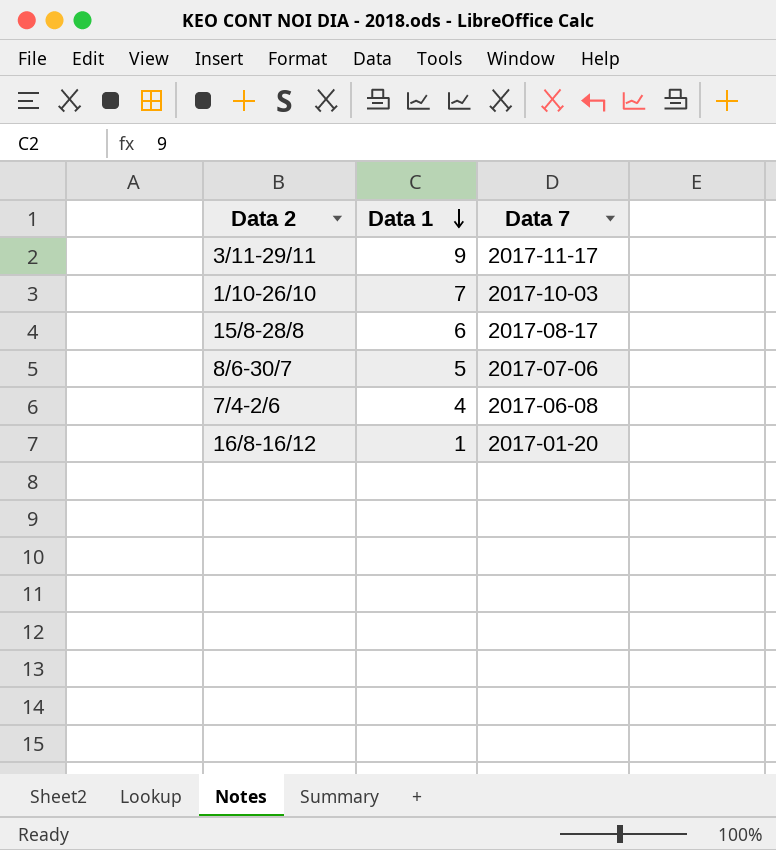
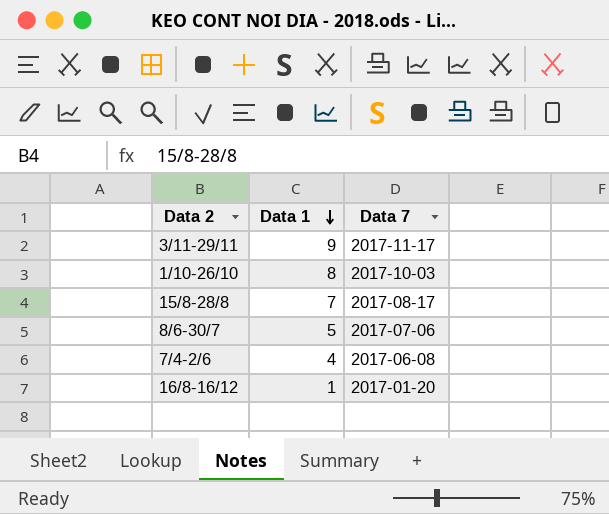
1/10-26/10 | Data 1: 7 -> 8
15/8-28/8 | Data 1: 6 -> 7

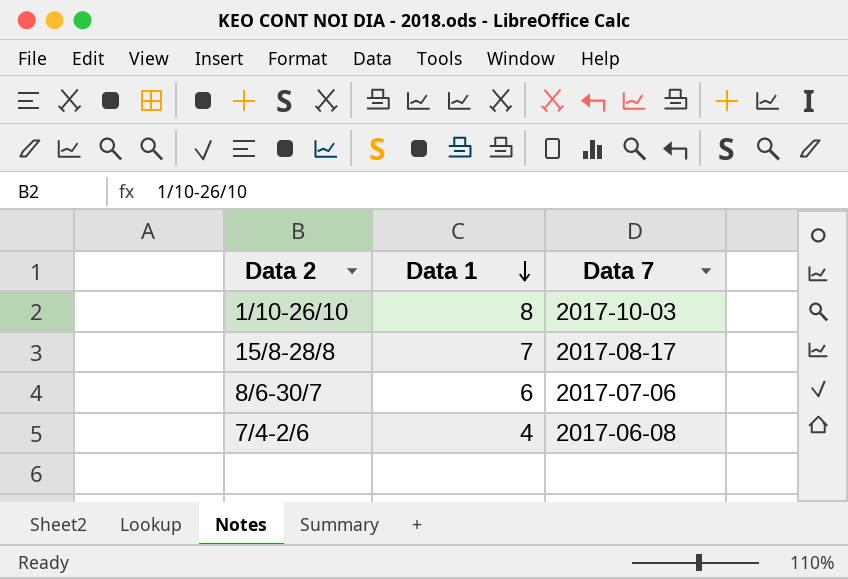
row 3/11-29/11: 9 | 2017-11-17 -> none
row 16/8-16/12: 1 | 2017-01-20 -> none
8/6-30/7 | Data 1: 5 -> 6

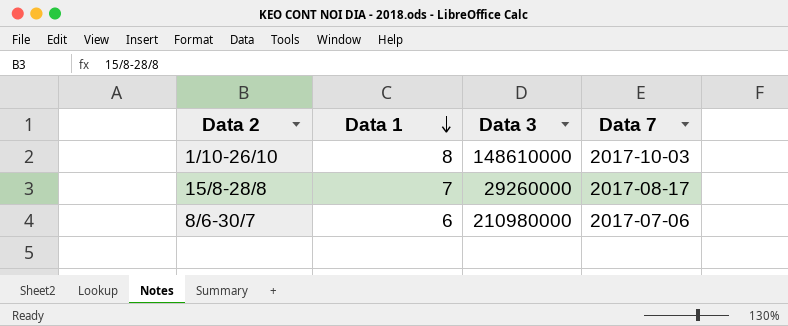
column Data 3 | position: none -> 3
row 7/4-2/6: 4 | 2017-06-08 -> none

